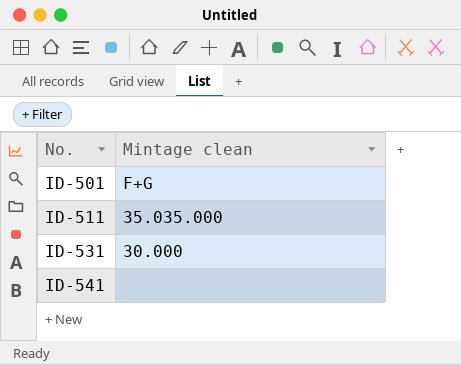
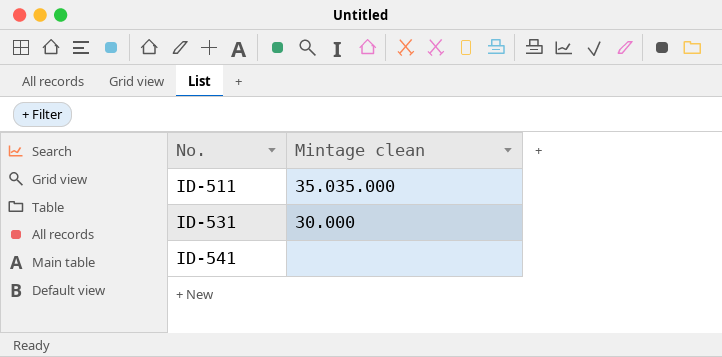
row ID-501: F+G -> none

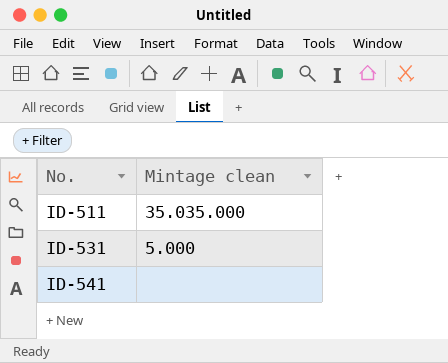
ID-531 | Mintage clean: 30.000 -> 5.000

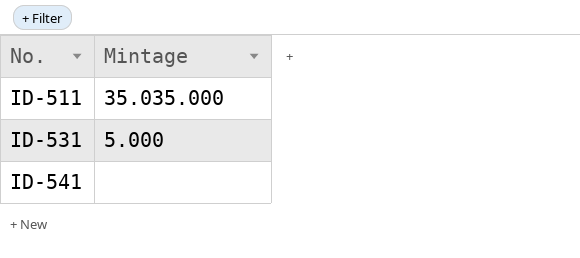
column name: Mintage clean -> Mintage

